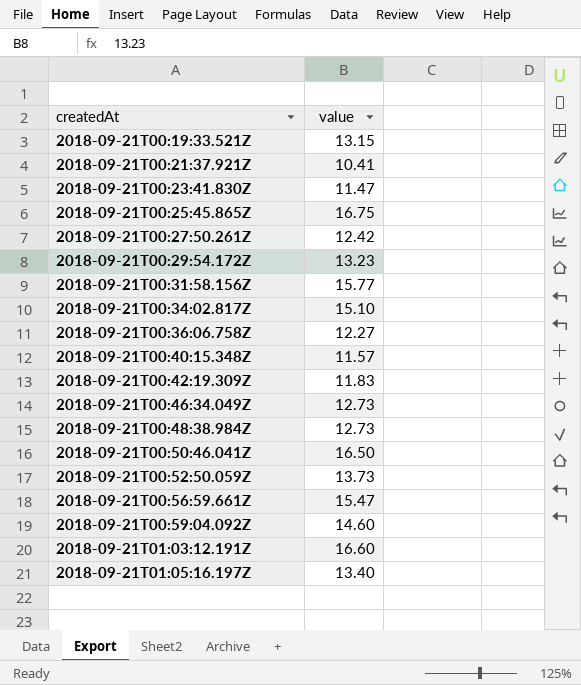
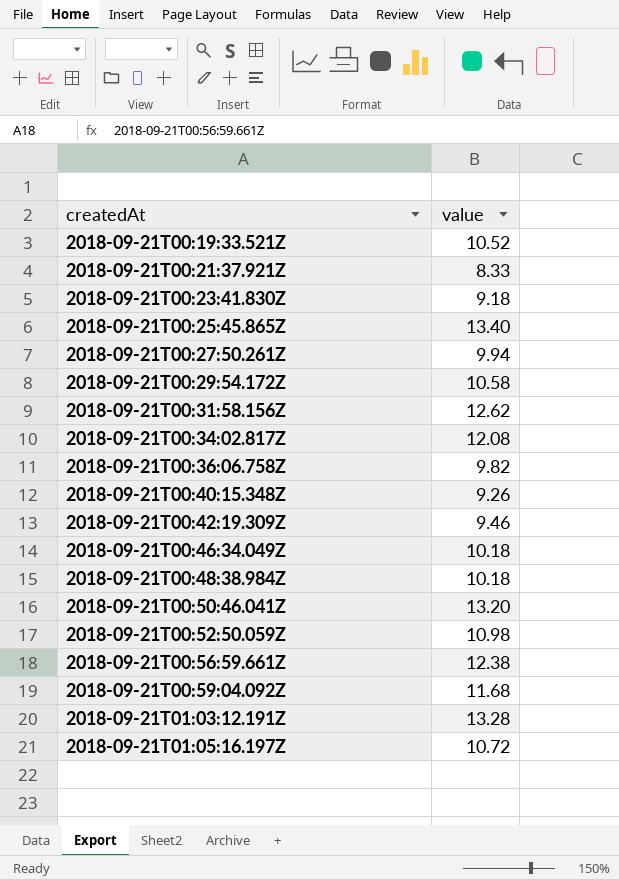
2018-09-21T00:19:33.521Z | value: 13.15 -> 10.52
2018-09-21T00:21:37.921Z | value: 10.41 -> 8.33
2018-09-21T00:23:41.830Z | value: 11.47 -> 9.18
2018-09-21T00:25:45.865Z | value: 16.75 -> 13.40
2018-09-21T00:27:50.261Z | value: 12.42 -> 9.94
2018-09-21T00:29:54.172Z | value: 13.23 -> 10.58
2018-09-21T00:31:58.156Z | value: 15.77 -> 12.62
2018-09-21T00:34:02.817Z | value: 15.10 -> 12.08
2018-09-21T00:36:06.758Z | value: 12.27 -> 9.82
2018-09-21T00:40:15.348Z | value: 11.57 -> 9.26
2018-09-21T00:42:19.309Z | value: 11.83 -> 9.46
2018-09-21T00:46:34.049Z | value: 12.73 -> 10.18
2018-09-21T00:48:38.984Z | value: 12.73 -> 10.18
2018-09-21T00:50:46.041Z | value: 16.50 -> 13.20
2018-09-21T00:52:50.059Z | value: 13.73 -> 10.98
2018-09-21T00:56:59.661Z | value: 15.47 -> 12.38
2018-09-21T00:59:04.092Z | value: 14.60 -> 11.68
2018-09-21T01:03:12.191Z | value: 16.60 -> 13.28
2018-09-21T01:05:16.197Z | value: 13.40 -> 10.72

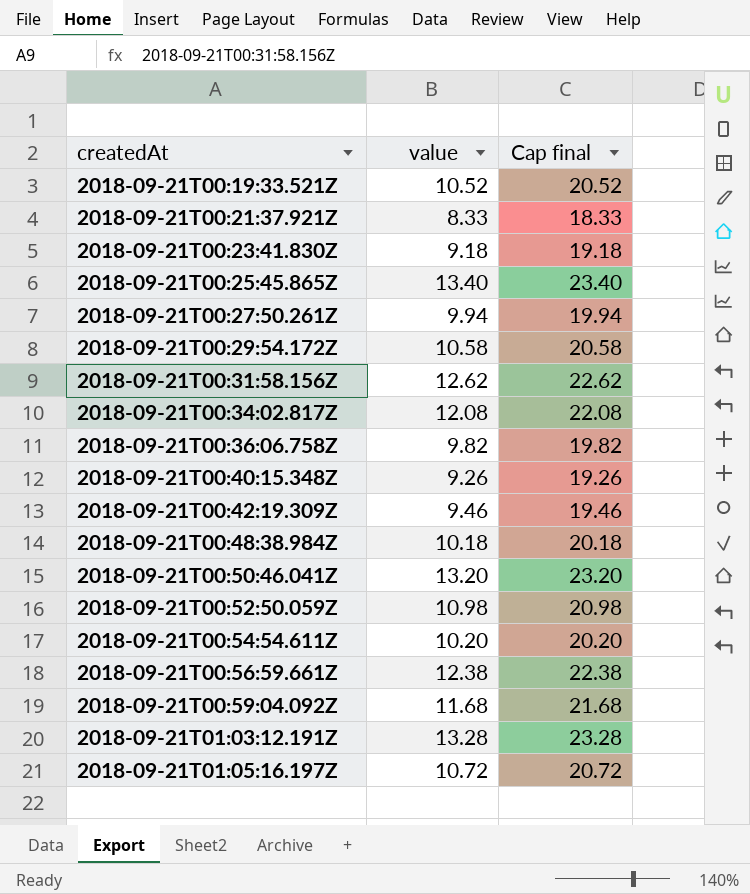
column Cap final | formula: none -> [value] + 10
row 2018-09-21T00:46:34.049Z: 10.18 -> none
row 2018-09-21T00:54:54.611Z: none -> 10.20 | 20.20

